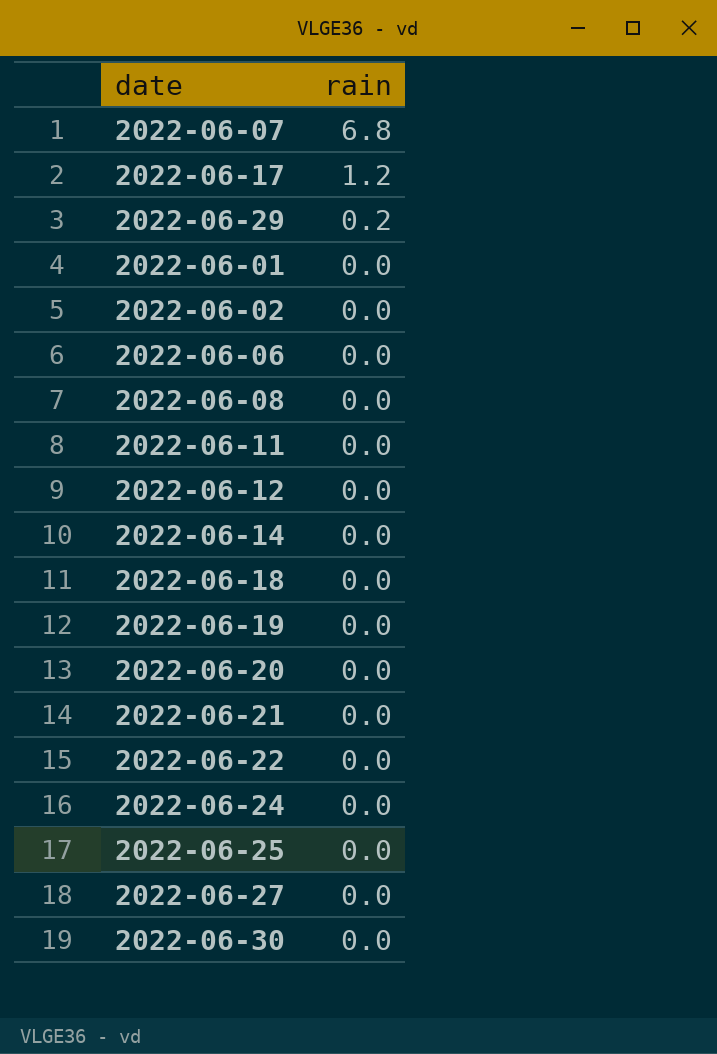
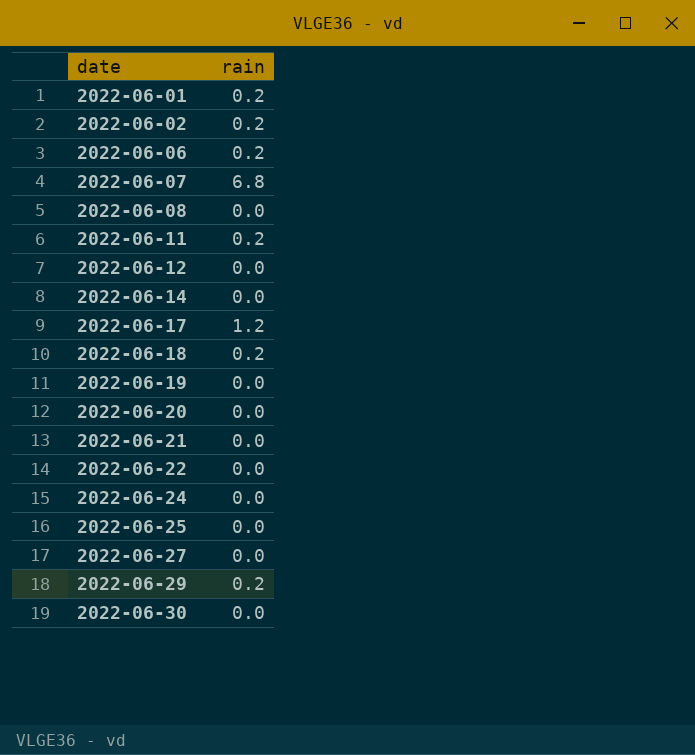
row order: rain descending -> date ascending
2022-06-01 | rain: 0.0 -> 0.2
2022-06-02 | rain: 0.0 -> 0.2
2022-06-06 | rain: 0.0 -> 0.2
2022-06-11 | rain: 0.0 -> 0.2
2022-06-18 | rain: 0.0 -> 0.2

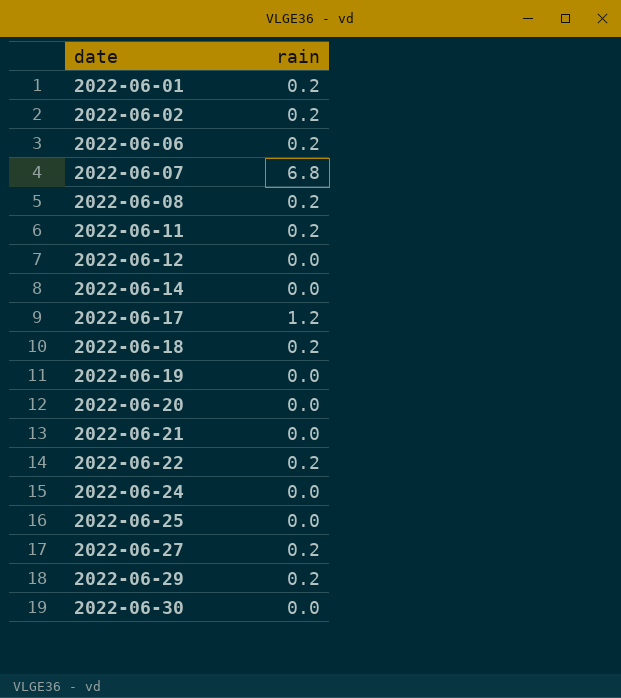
2022-06-08 | rain: 0.0 -> 0.2
2022-06-22 | rain: 0.0 -> 0.2
2022-06-27 | rain: 0.0 -> 0.2

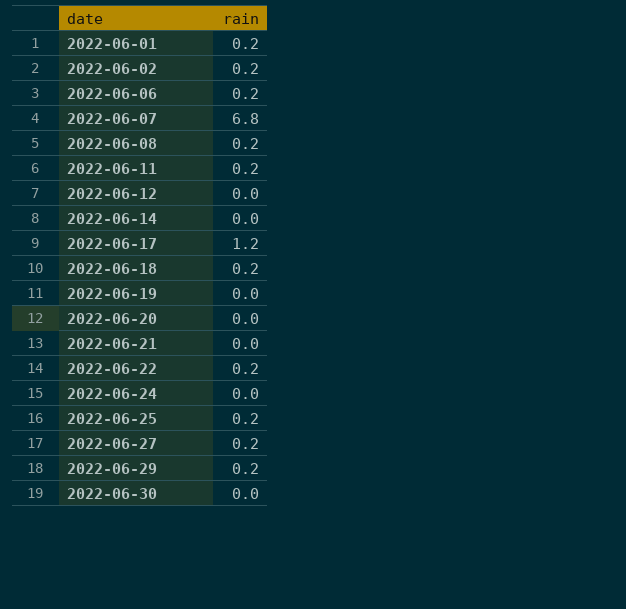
2022-06-25 | rain: 0.0 -> 0.2

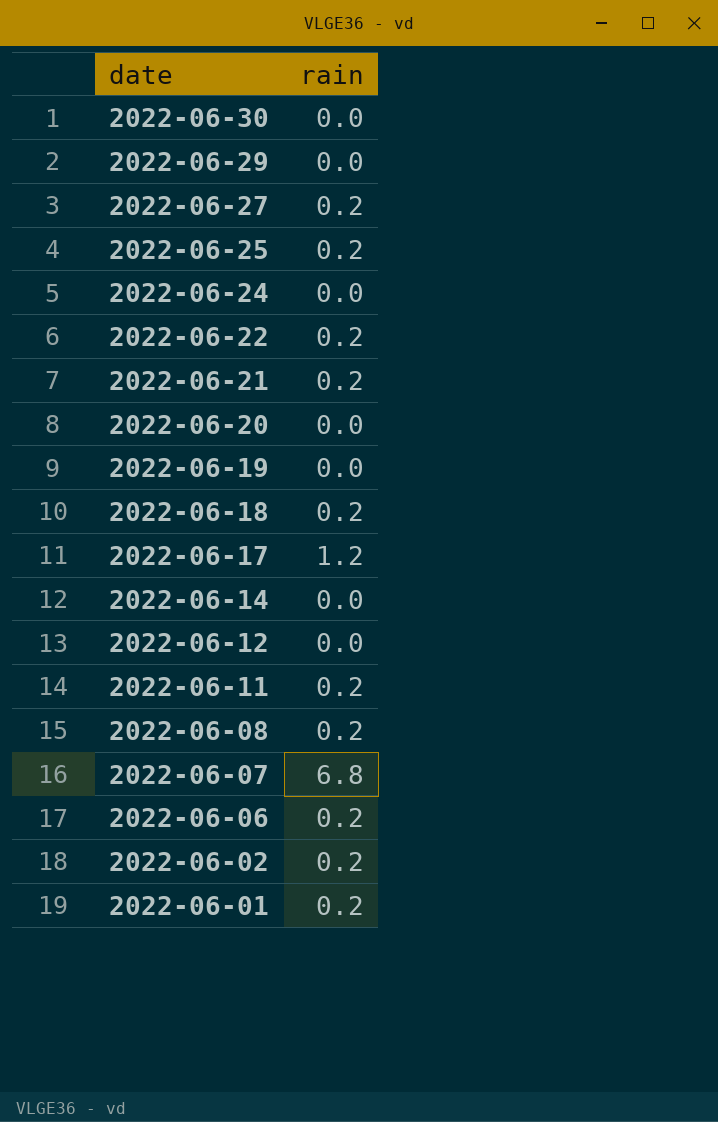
row order: date ascending -> date descending
2022-06-29 | rain: 0.2 -> 0.0
2022-06-21 | rain: 0.0 -> 0.2

